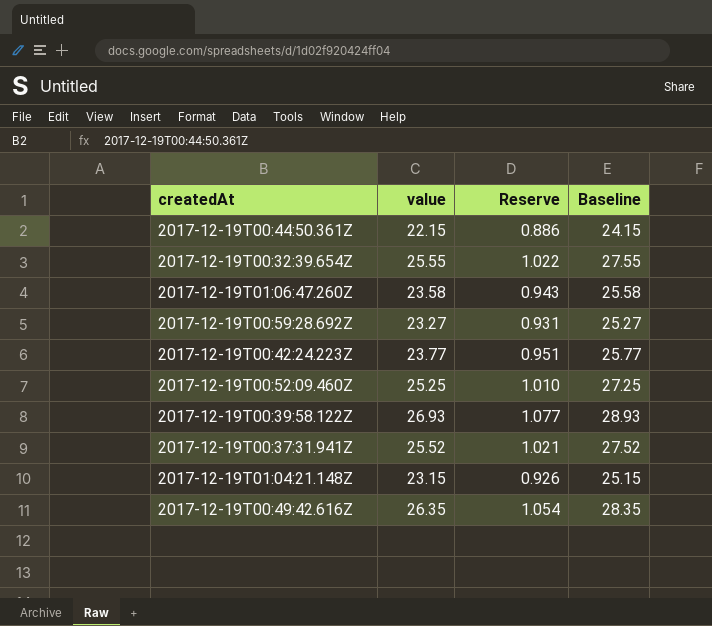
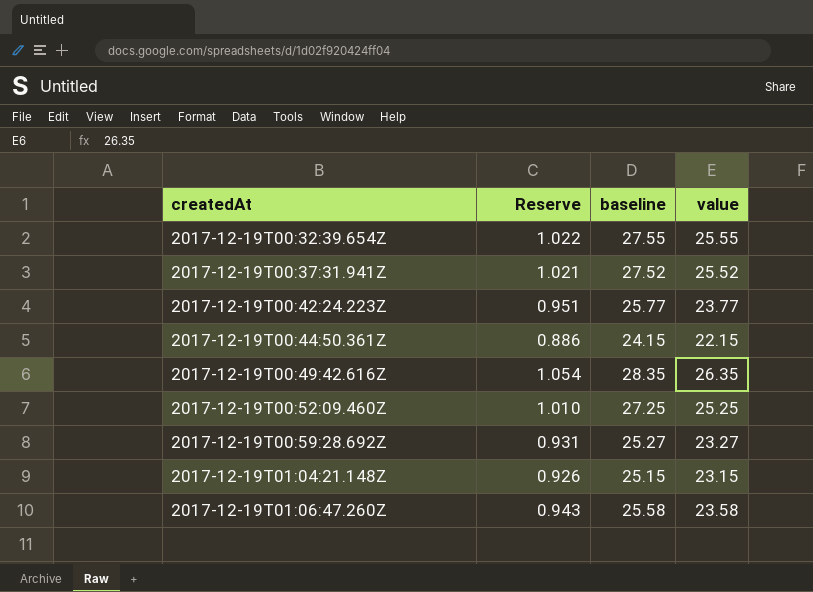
row order: none -> createdAt ascending
column name: Baseline -> baseline
column value | position: 2 -> 4
row 2017-12-19T00:39:58.122Z: 26.93 | 1.077 | 28.93 -> none

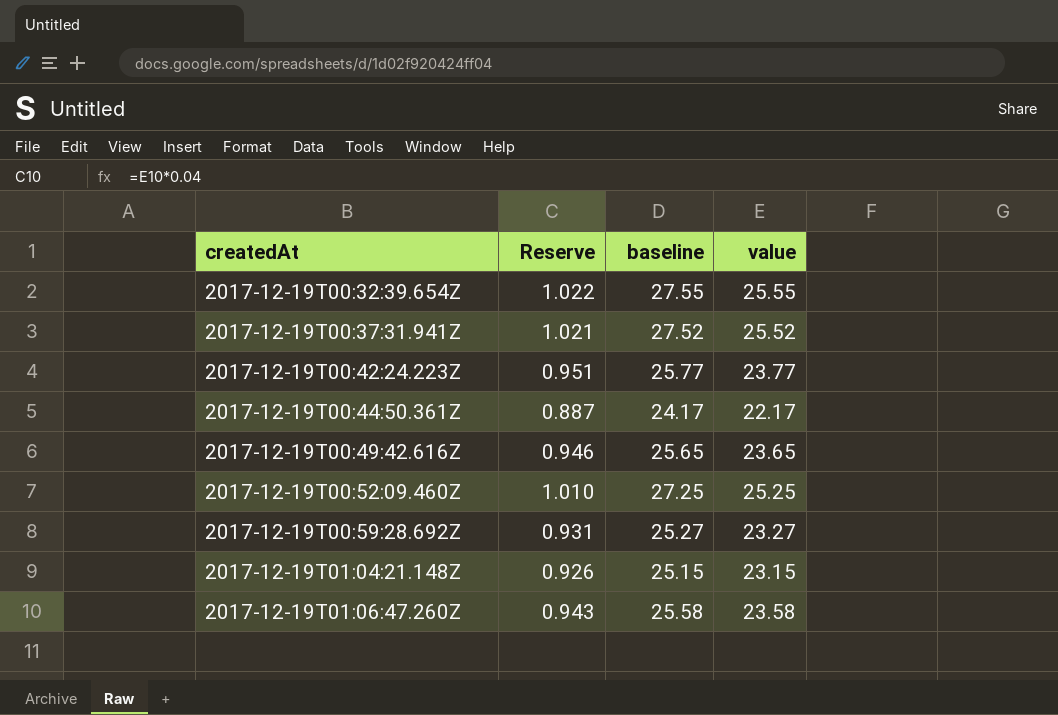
2017-12-19T00:44:50.361Z | Reserve: 0.886 -> 0.887
2017-12-19T00:44:50.361Z | baseline: 24.15 -> 24.17
2017-12-19T00:44:50.361Z | value: 22.15 -> 22.17
2017-12-19T00:49:42.616Z | Reserve: 1.054 -> 0.946
2017-12-19T00:49:42.616Z | baseline: 28.35 -> 25.65
2017-12-19T00:49:42.616Z | value: 26.35 -> 23.65

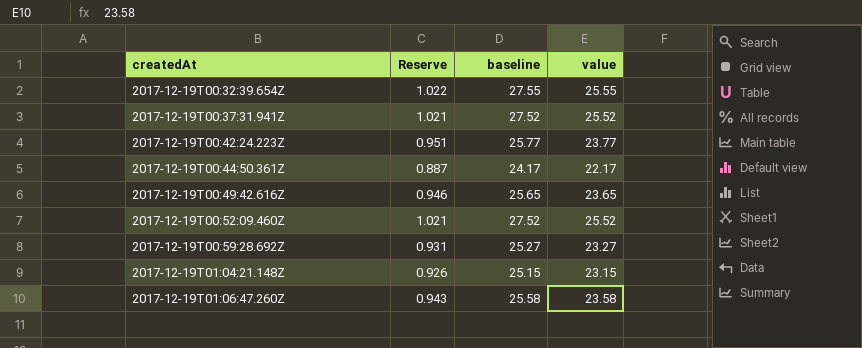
2017-12-19T00:52:09.460Z | Reserve: 1.010 -> 1.021
2017-12-19T00:52:09.460Z | baseline: 27.25 -> 27.52
2017-12-19T00:52:09.460Z | value: 25.25 -> 25.52

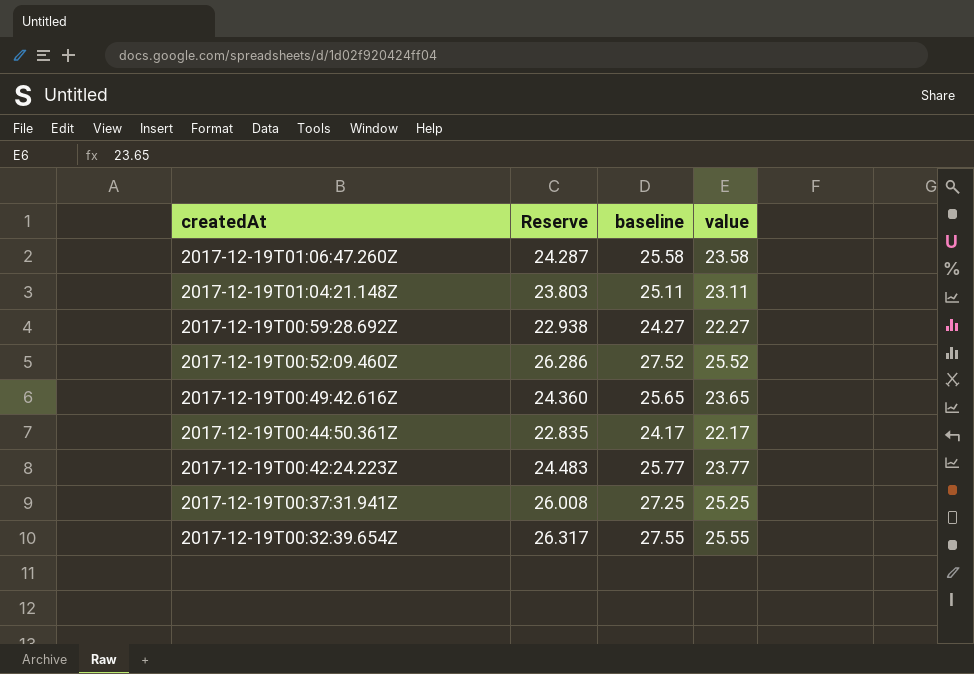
row order: createdAt ascending -> createdAt descending
column Reserve | formula: [value] * 0.04 -> [value] * 1.03
2017-12-19T01:04:21.148Z | baseline: 25.15 -> 25.11
2017-12-19T01:04:21.148Z | value: 23.15 -> 23.11
2017-12-19T00:59:28.692Z | baseline: 25.27 -> 24.27
2017-12-19T00:59:28.692Z | value: 23.27 -> 22.27
2017-12-19T00:37:31.941Z | baseline: 27.52 -> 27.25
2017-12-19T00:37:31.941Z | value: 25.52 -> 25.25

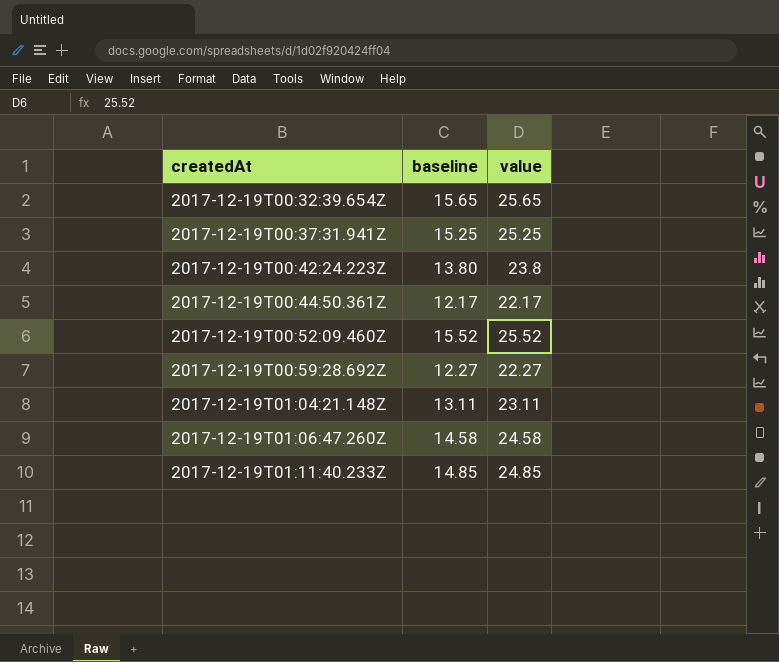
row order: createdAt descending -> createdAt ascending
column Reserve | formula: [value] * 1.03 -> none
column baseline | formula: [value] + 2 -> [value] - 10
row 2017-12-19T00:49:42.616Z: 24.360 | 25.65 | 23.65 -> none
2017-12-19T00:32:39.654Z | value: 25.55 -> 25.65
2017-12-19T00:42:24.223Z | value: 23.77 -> 23.8
2017-12-19T01:06:47.260Z | value: 23.58 -> 24.58
row 2017-12-19T01:11:40.233Z: none -> 14.85 | 24.85

